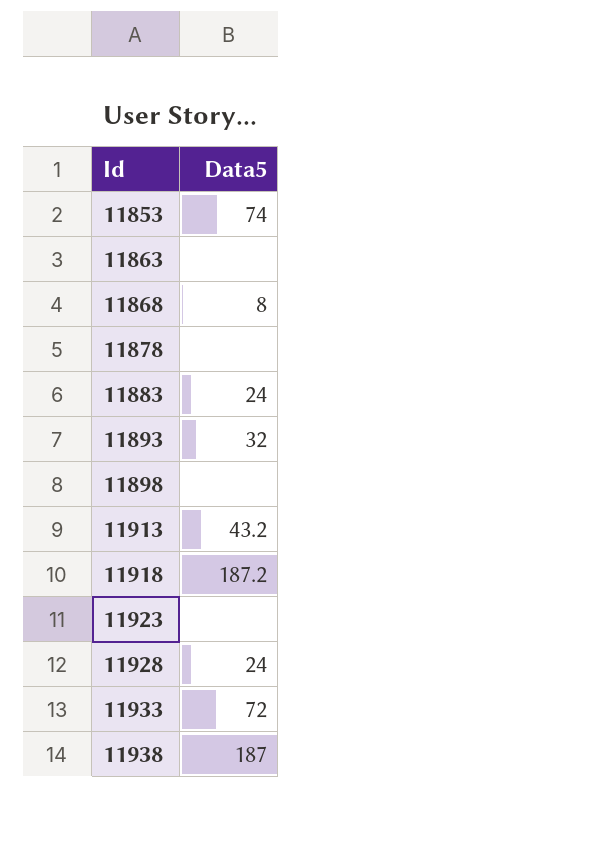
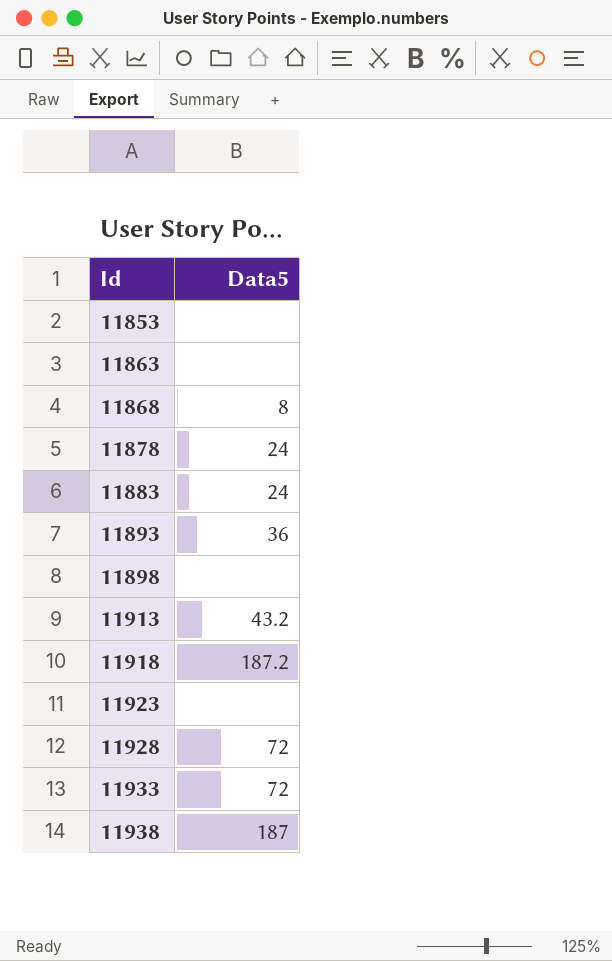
11853 | Data5: 74 -> none
11878 | Data5: none -> 24
11893 | Data5: 32 -> 36
11928 | Data5: 24 -> 72

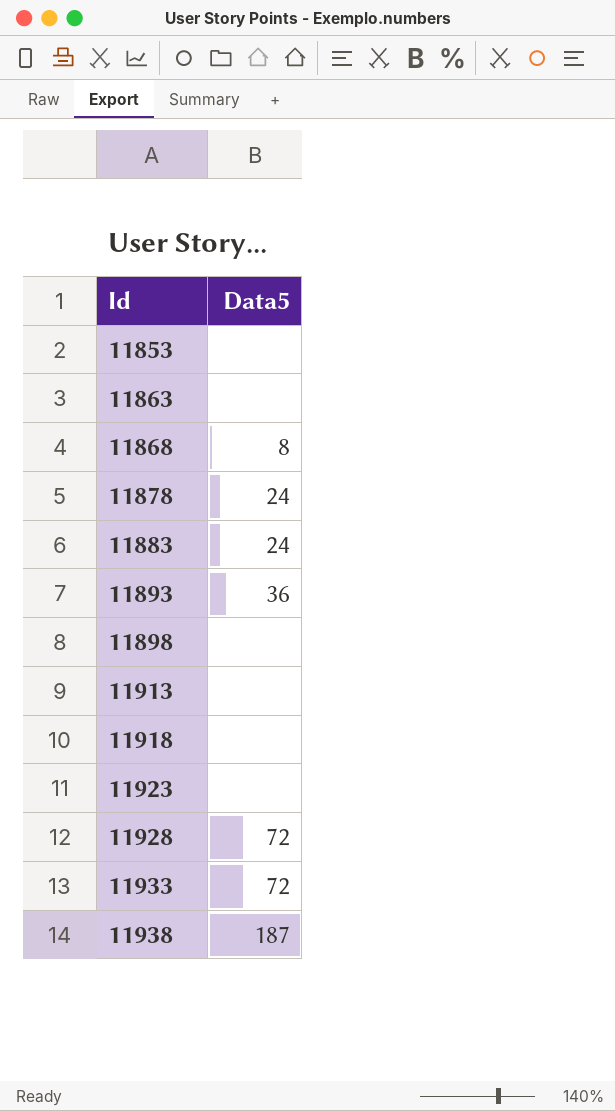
11913 | Data5: 43.2 -> none
11918 | Data5: 187.2 -> none

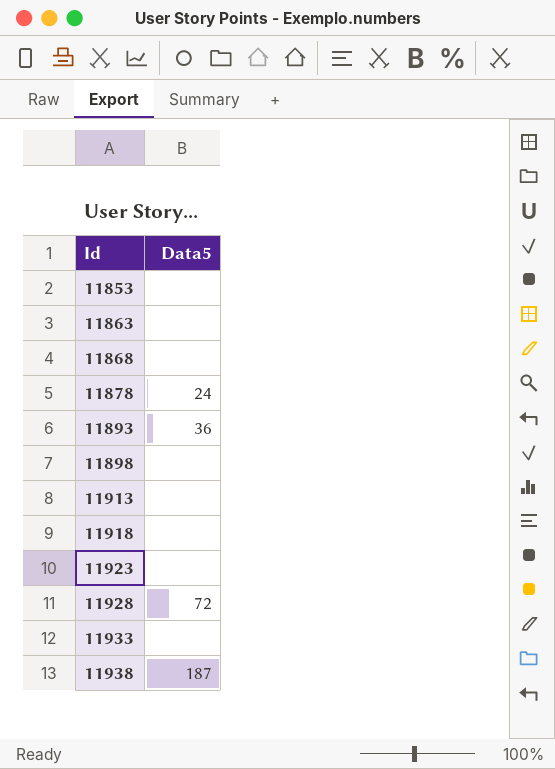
row 11883: 24 -> none
11868 | Data5: 8 -> none
11933 | Data5: 72 -> none

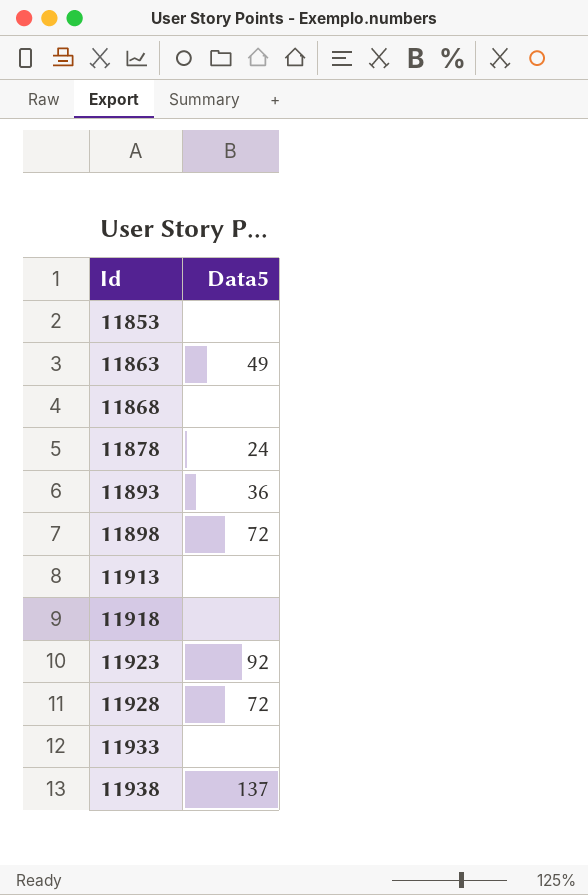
11863 | Data5: none -> 49
11898 | Data5: none -> 72
11923 | Data5: none -> 92
11938 | Data5: 187 -> 137

